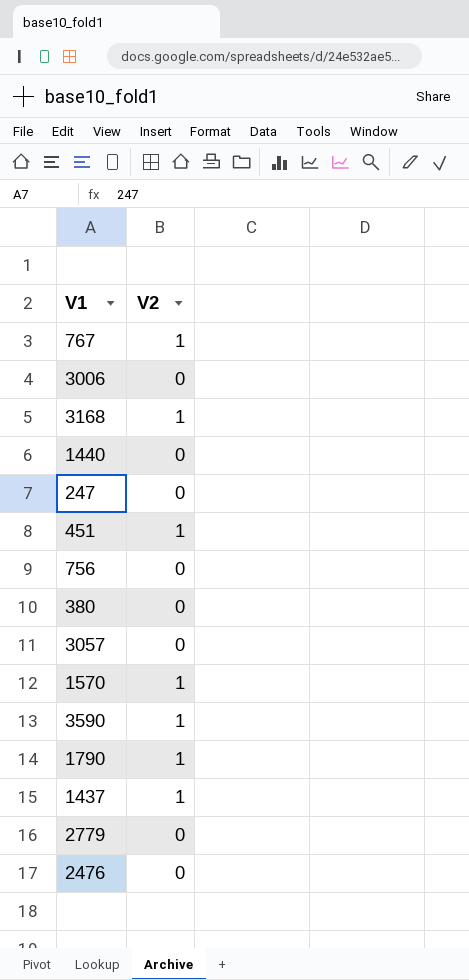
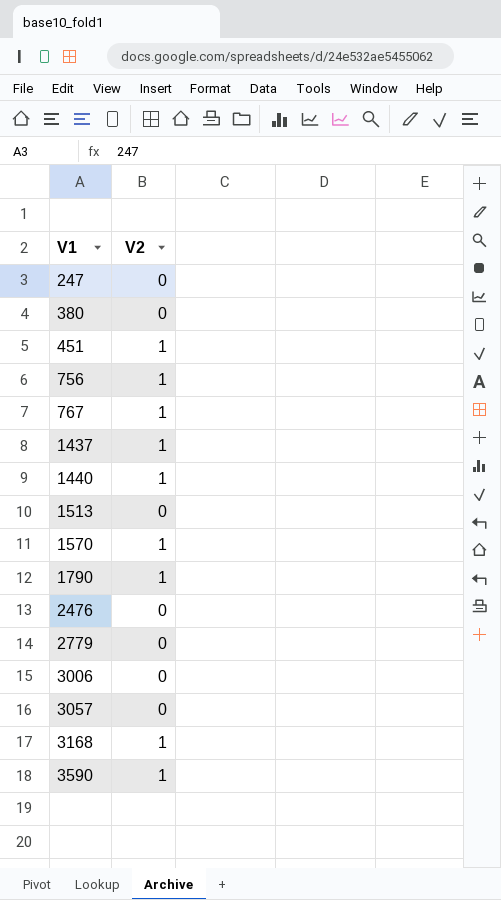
row order: none -> V1 ascending
756 | V2: 0 -> 1
1440 | V2: 0 -> 1
row 1513: none -> 0

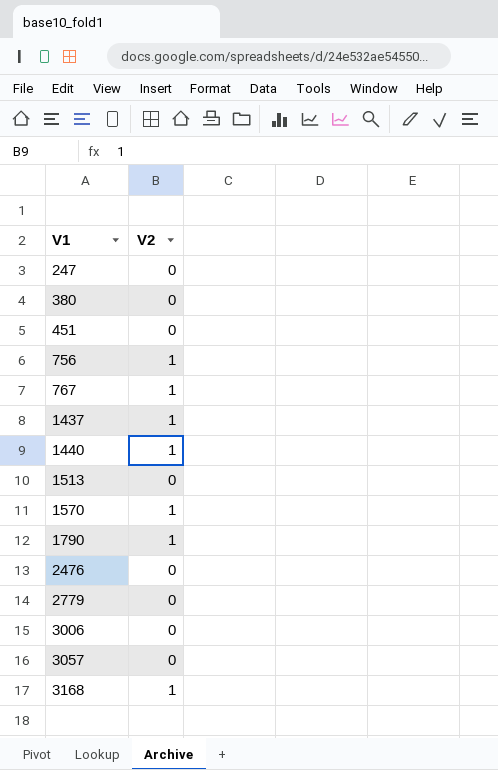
row 3590: 1 -> none
451 | V2: 1 -> 0

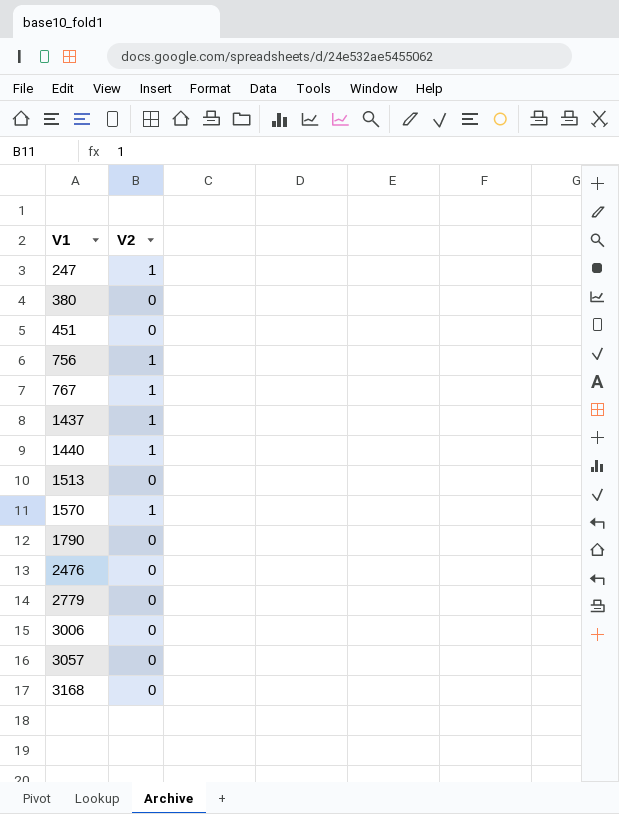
247 | V2: 0 -> 1
1790 | V2: 1 -> 0
3168 | V2: 1 -> 0

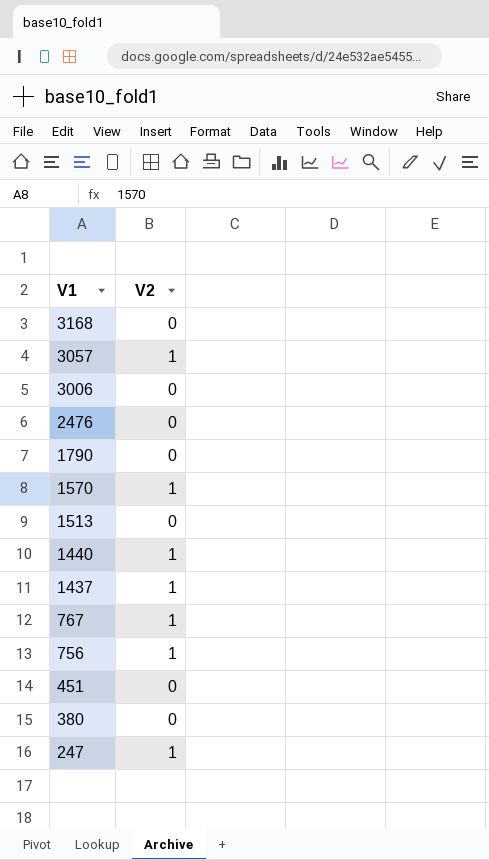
row order: V1 ascending -> V1 descending
row 2779: 0 -> none
3057 | V2: 0 -> 1

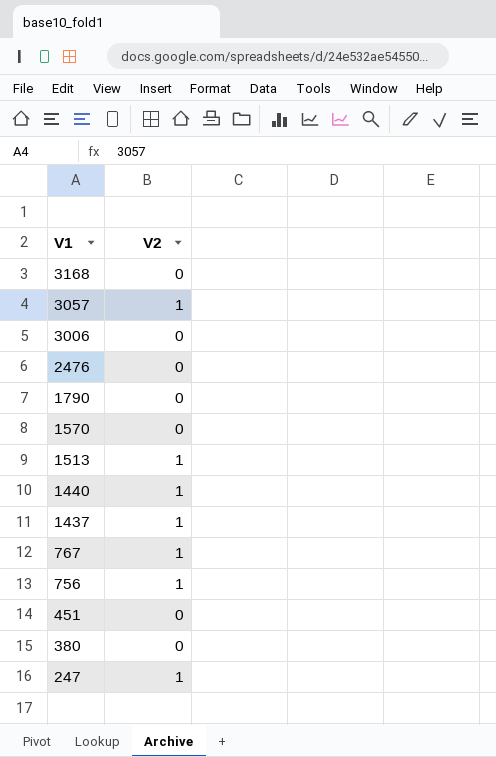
1570 | V2: 1 -> 0
1513 | V2: 0 -> 1

